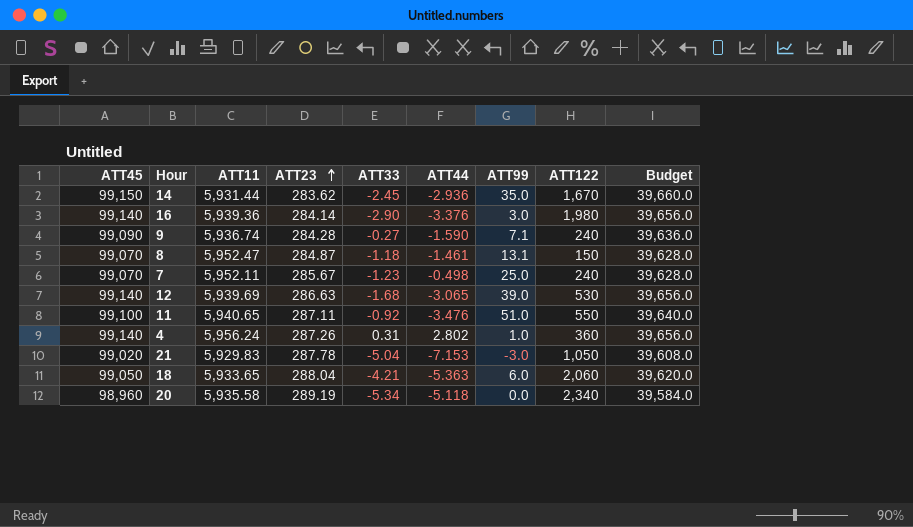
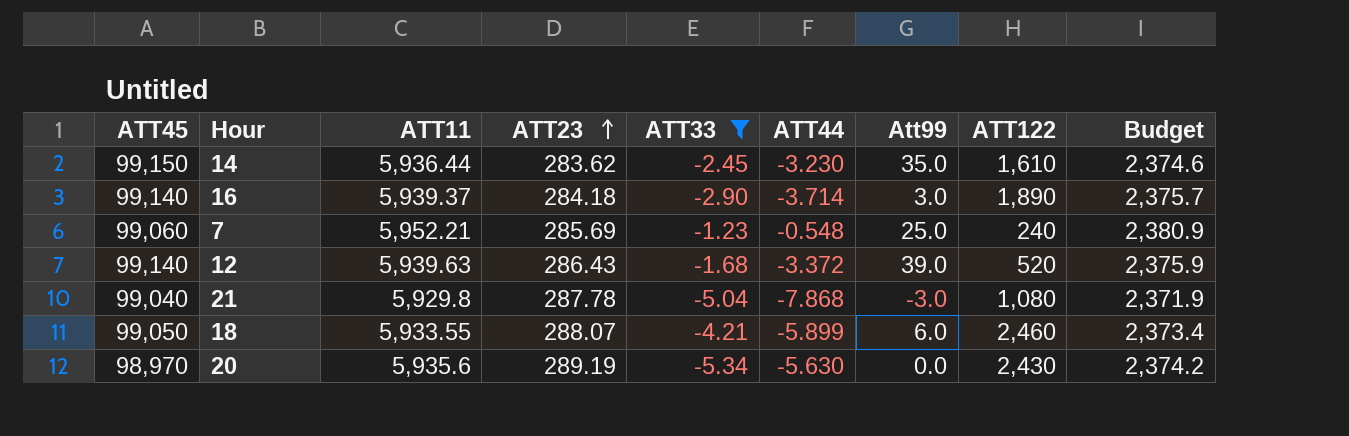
filter: none -> ATT33 <= -1.23
column name: ATT99 -> Att99
column Budget | formula: [ATT45] * 0.4 -> [ATT11] * 0.4
14 | ATT11: 5,931.44 -> 5,936.44
14 | ATT44: -2.936 -> -3.230
14 | ATT122: 1,670 -> 1,610
16 | ATT11: 5,939.36 -> 5,939.37
16 | ATT23: 284.14 -> 284.18
16 | ATT44: -3.376 -> -3.714
16 | ATT122: 1,980 -> 1,890
7 | ATT45: 99,070 -> 99,060
7 | ATT11: 5,952.11 -> 5,952.21
7 | ATT23: 285.67 -> 285.69
7 | ATT44: -0.498 -> -0.548
12 | ATT11: 5,939.69 -> 5,939.63
12 | ATT23: 286.63 -> 286.43
12 | ATT44: -3.065 -> -3.372
12 | ATT122: 530 -> 520
21 | ATT45: 99,020 -> 99,040
21 | ATT11: 5,929.83 -> 5,929.8
21 | ATT44: -7.153 -> -7.868
21 | ATT122: 1,050 -> 1,080
18 | ATT11: 5,933.65 -> 5,933.55
18 | ATT23: 288.04 -> 288.07
18 | ATT44: -5.363 -> -5.899
18 | ATT122: 2,060 -> 2,460
20 | ATT45: 98,960 -> 98,970
20 | ATT11: 5,935.58 -> 5,935.6
20 | ATT44: -5.118 -> -5.630
20 | ATT122: 2,340 -> 2,430

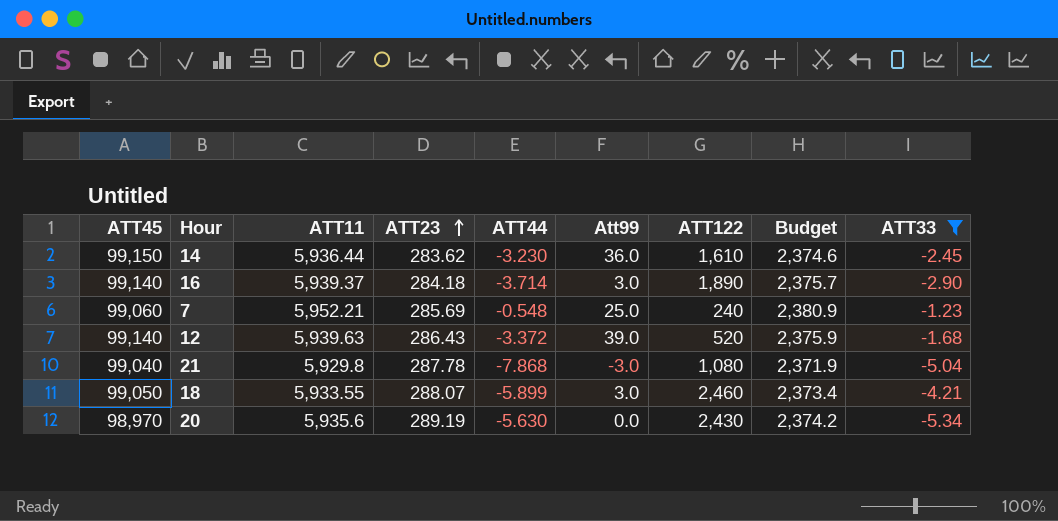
column ATT33 | position: 5 -> 9
14 | Att99: 35.0 -> 36.0
18 | Att99: 6.0 -> 3.0

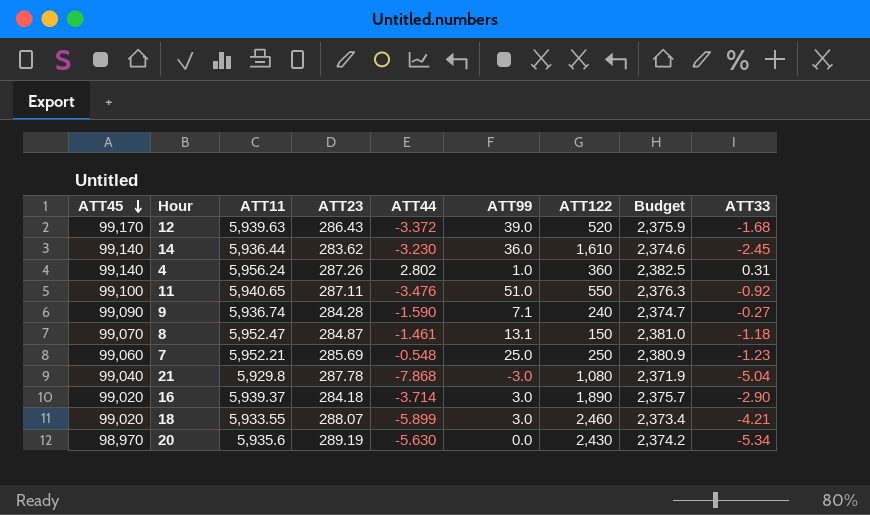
filter: ATT33 <= -1.23 -> none
row order: ATT23 ascending -> ATT45 descending
column name: Att99 -> ATT99
12 | ATT45: 99,140 -> 99,170
14 | ATT45: 99,150 -> 99,140
7 | ATT122: 240 -> 250
16 | ATT45: 99,140 -> 99,020
18 | ATT45: 99,050 -> 99,020

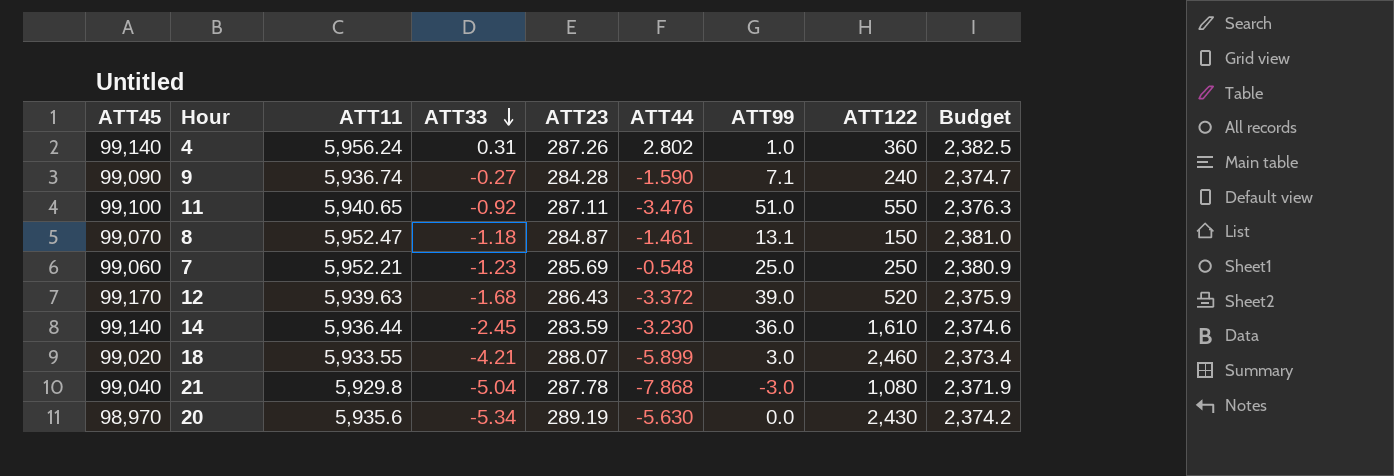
row order: ATT45 descending -> ATT33 descending
column ATT33 | position: 9 -> 4
row 16: 99,020 | 5,939.37 | 284.18 | -3.714 | 3.0 | 1,890 | 2,375.7 | -2.90 -> none
14 | ATT23: 283.62 -> 283.59

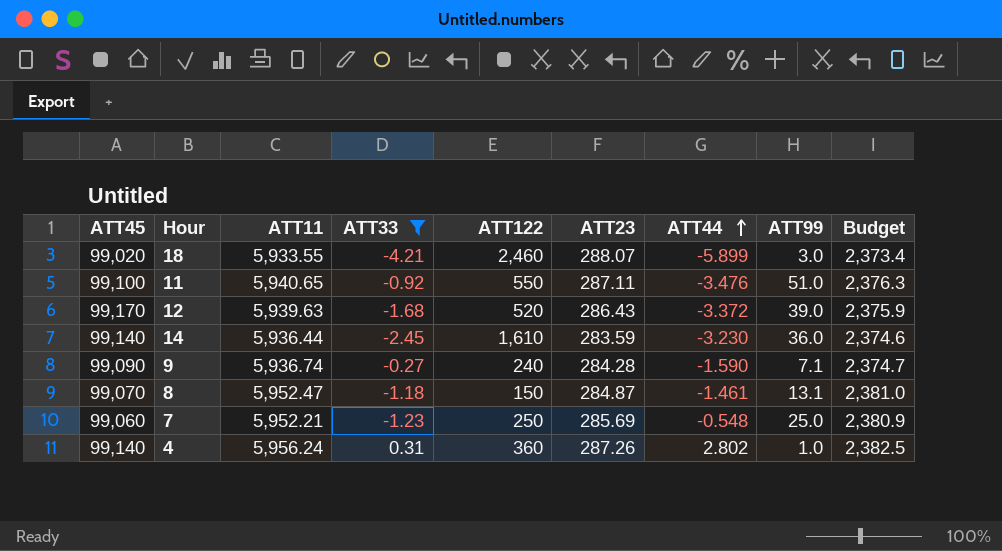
filter: none -> ATT33 >= -4.21
row order: ATT33 descending -> ATT44 ascending
column ATT122 | position: 8 -> 5

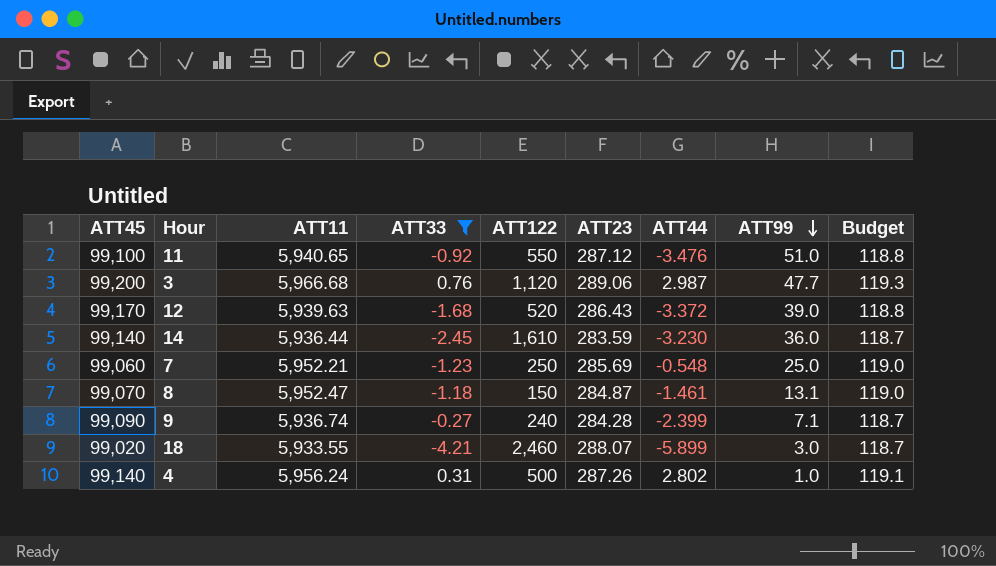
row order: ATT44 ascending -> ATT99 descending
column Budget | formula: [ATT11] * 0.4 -> [ATT11] * 0.02
11 | ATT23: 287.11 -> 287.12
row 3: none -> 99,200 | 5,966.68 | 0.76 | 1,120 | 289.06 | 2.987 | 47.7 | 119.3
9 | ATT44: -1.590 -> -2.399
4 | ATT122: 360 -> 500

